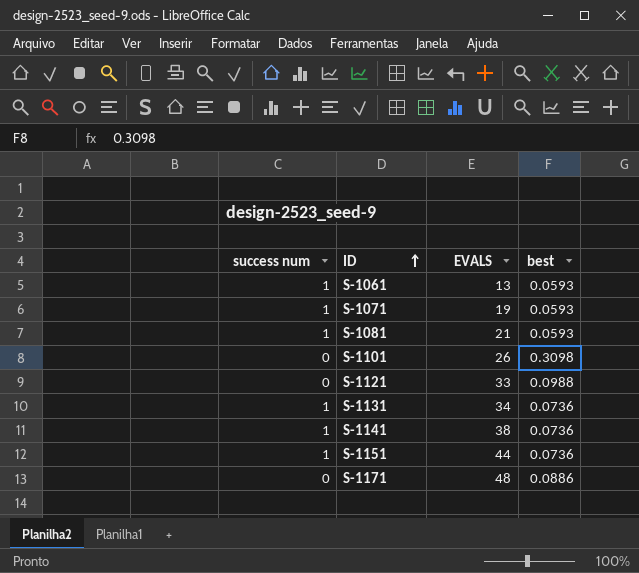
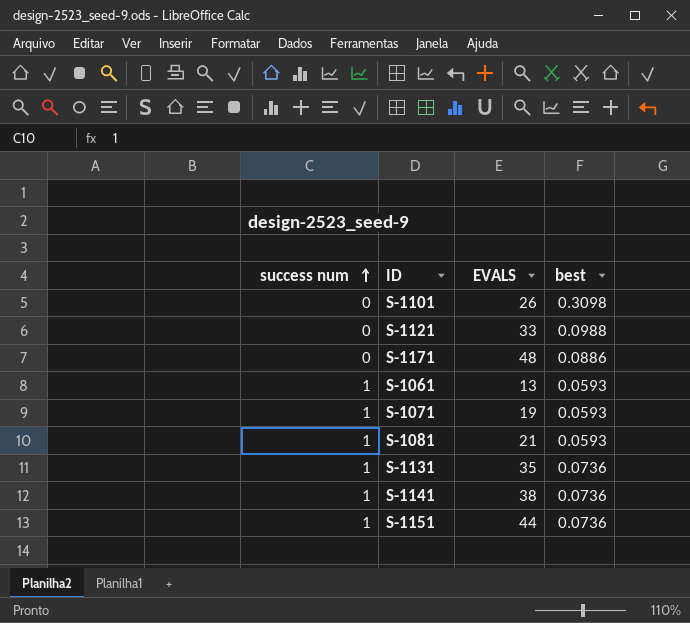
row order: ID ascending -> success num ascending
S-1131 | EVALS: 34 -> 35

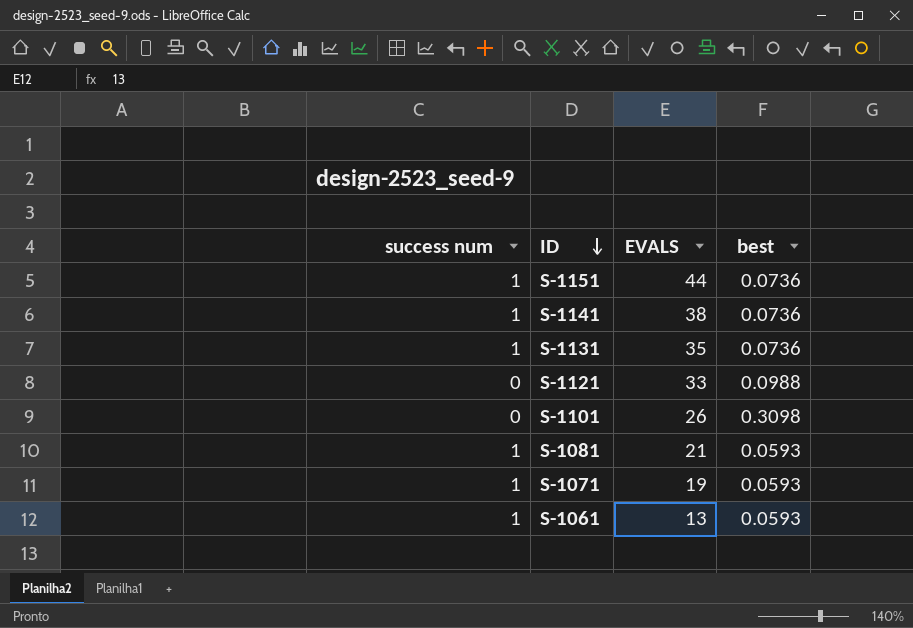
row order: success num ascending -> ID descending
row S-1171: 0 | 48 | 0.0886 -> none

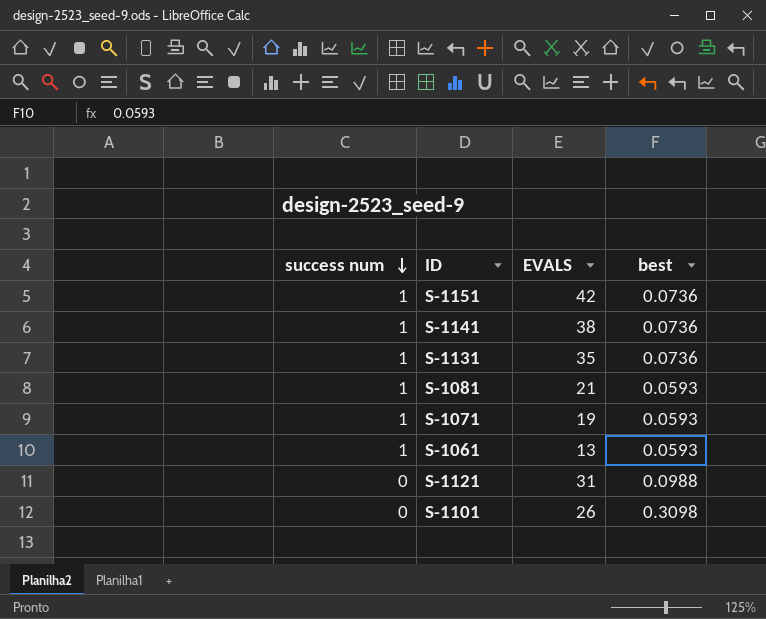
row order: ID descending -> success num descending
S-1151 | EVALS: 44 -> 42
S-1121 | EVALS: 33 -> 31

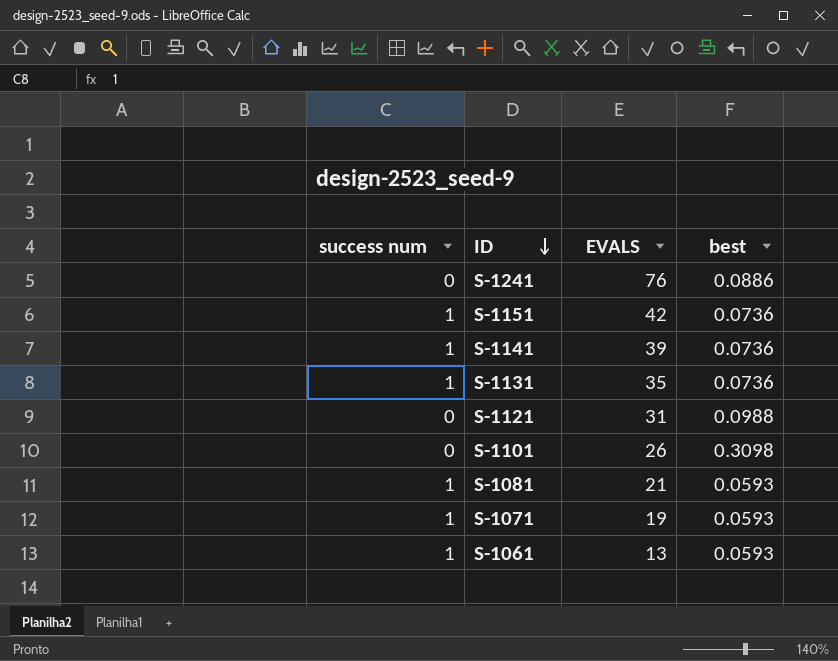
row order: success num descending -> ID descending
row S-1241: none -> 0 | 76 | 0.0886
S-1141 | EVALS: 38 -> 39

